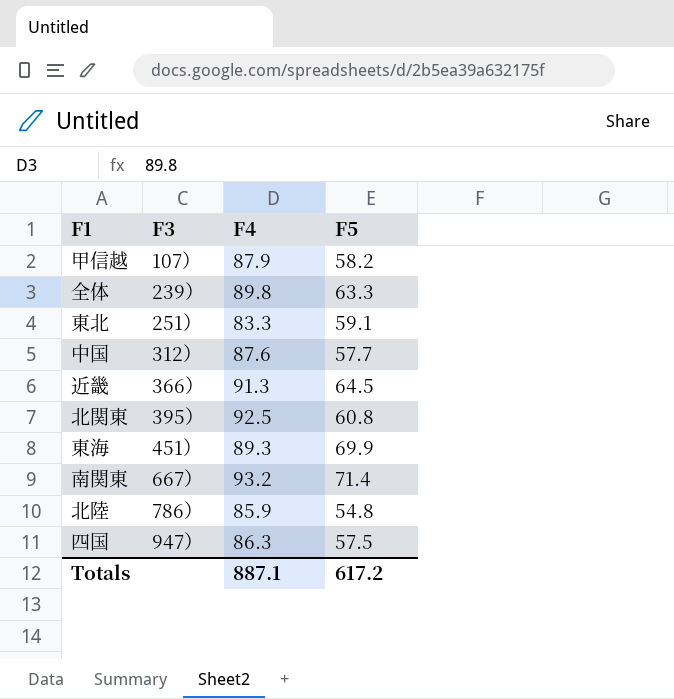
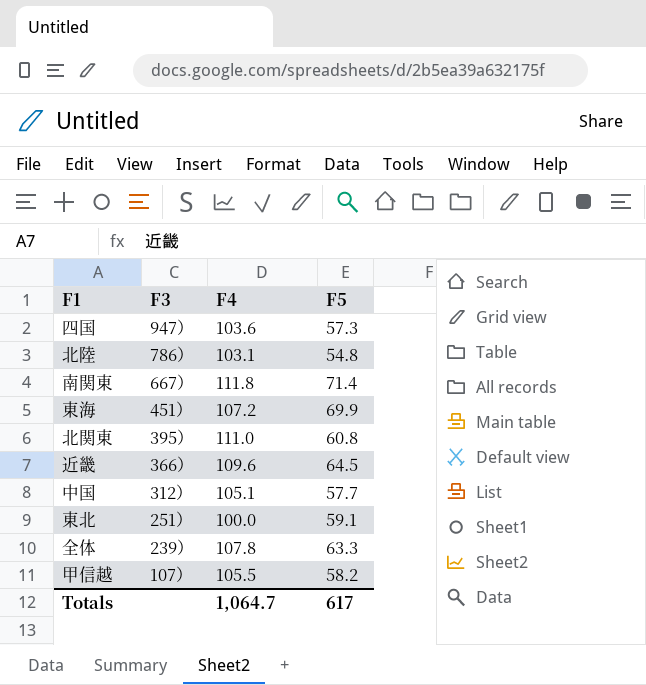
row order: F3 ascending -> F3 descending
四国 | F4: 86.3 -> 103.6
四国 | F5: 57.5 -> 57.3
北陸 | F4: 85.9 -> 103.1
南関東 | F4: 93.2 -> 111.8
東海 | F4: 89.3 -> 107.2
北関東 | F4: 92.5 -> 111.0
近畿 | F4: 91.3 -> 109.6
中国 | F4: 87.6 -> 105.1
東北 | F4: 83.3 -> 100.0
全体 | F4: 89.8 -> 107.8
甲信越 | F4: 87.9 -> 105.5
Totals | F4: 887.1 -> 1,064.7
Totals | F5: 617.2 -> 617

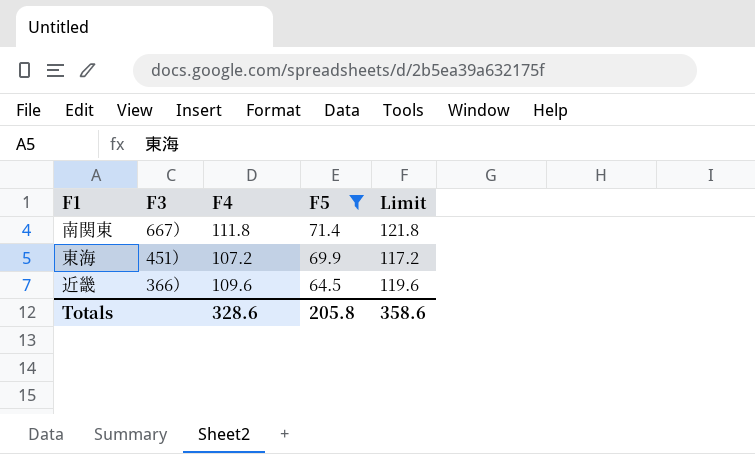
filter: none -> F5 >= 64.5
column Limit | formula: none -> [F4] + 10
Totals | F4: 1,064.7 -> 328.6
Totals | F5: 617 -> 205.8

